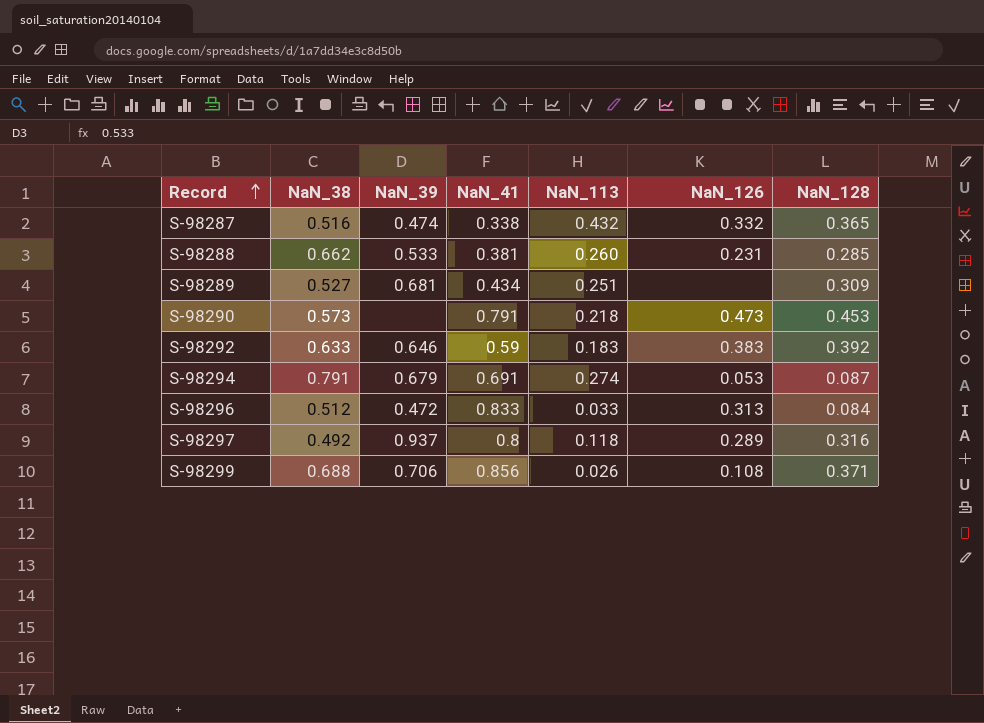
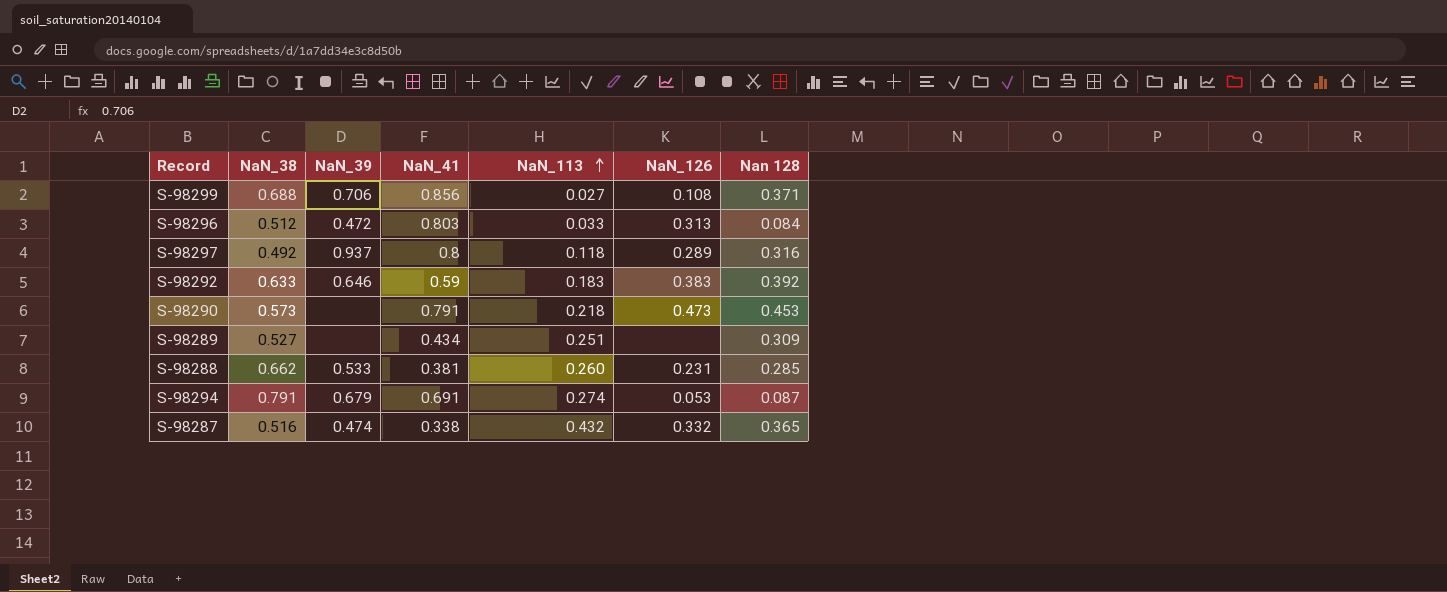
row order: Record ascending -> NaN_113 ascending
column name: NaN_128 -> Nan 128
S-98299 | NaN_113: 0.026 -> 0.027
S-98296 | NaN_41: 0.833 -> 0.803
S-98289 | NaN_39: 0.681 -> none

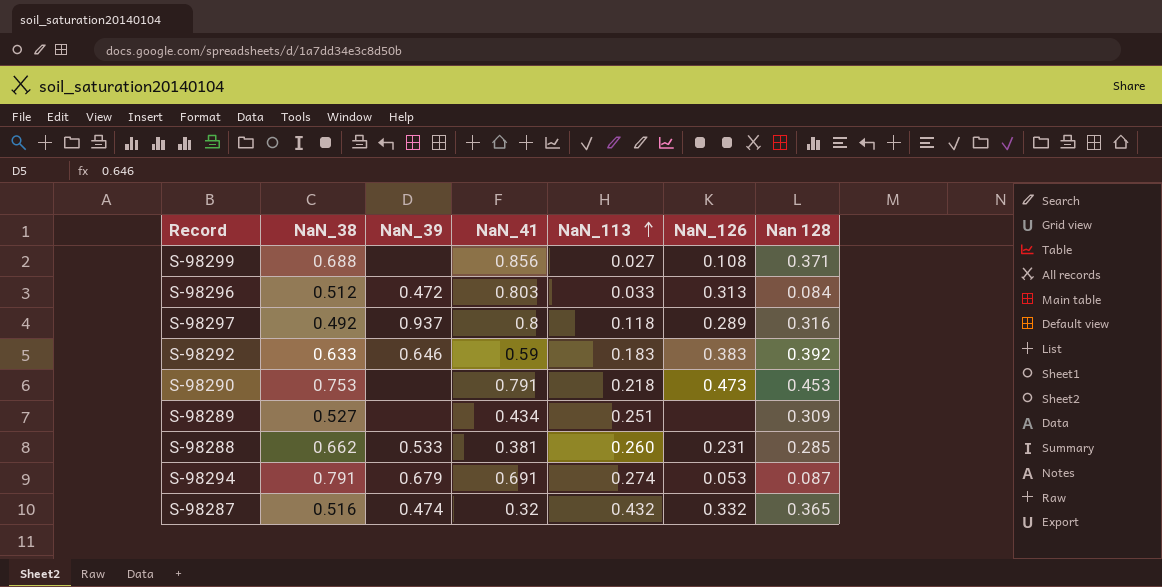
S-98299 | NaN_39: 0.706 -> none
S-98290 | NaN_38: 0.573 -> 0.753
S-98287 | NaN_41: 0.338 -> 0.32

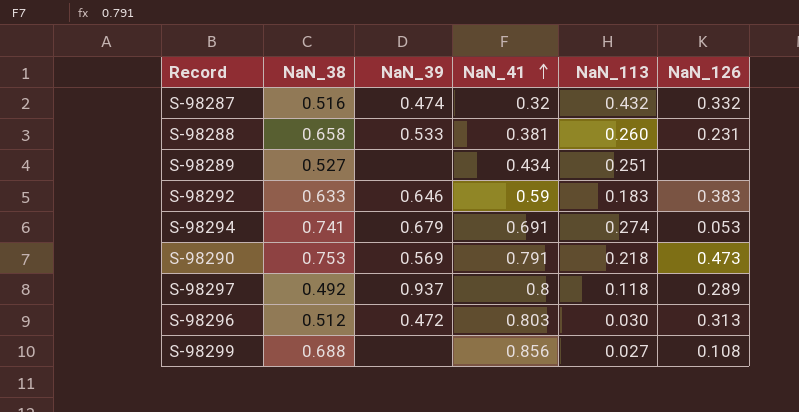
row order: NaN_113 ascending -> NaN_41 ascending
column Nan 128 | position: 7 -> none
S-98288 | NaN_38: 0.662 -> 0.658
S-98294 | NaN_38: 0.791 -> 0.741
S-98290 | NaN_39: none -> 0.569
S-98296 | NaN_113: 0.033 -> 0.030

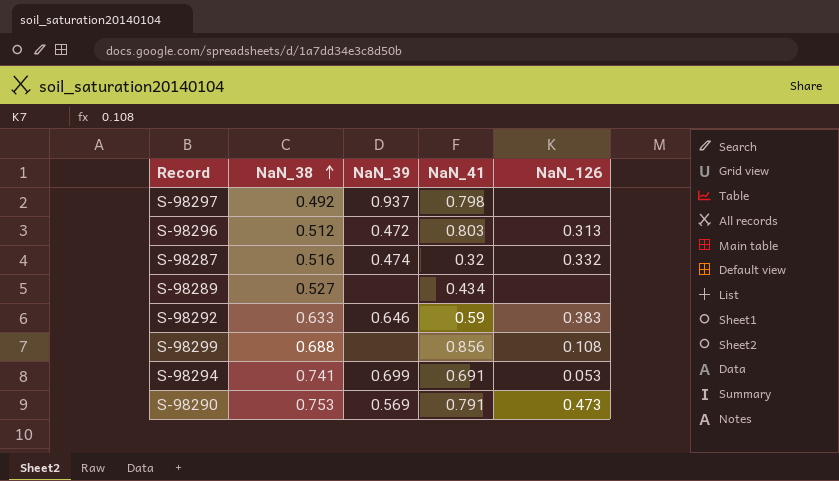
row order: NaN_41 ascending -> NaN_38 ascending
column NaN_113 | position: 5 -> none
row S-98288: 0.658 | 0.533 | 0.381 | 0.260 | 0.231 -> none
S-98297 | NaN_41: 0.8 -> 0.798
S-98297 | NaN_126: 0.289 -> none
S-98294 | NaN_39: 0.679 -> 0.699

